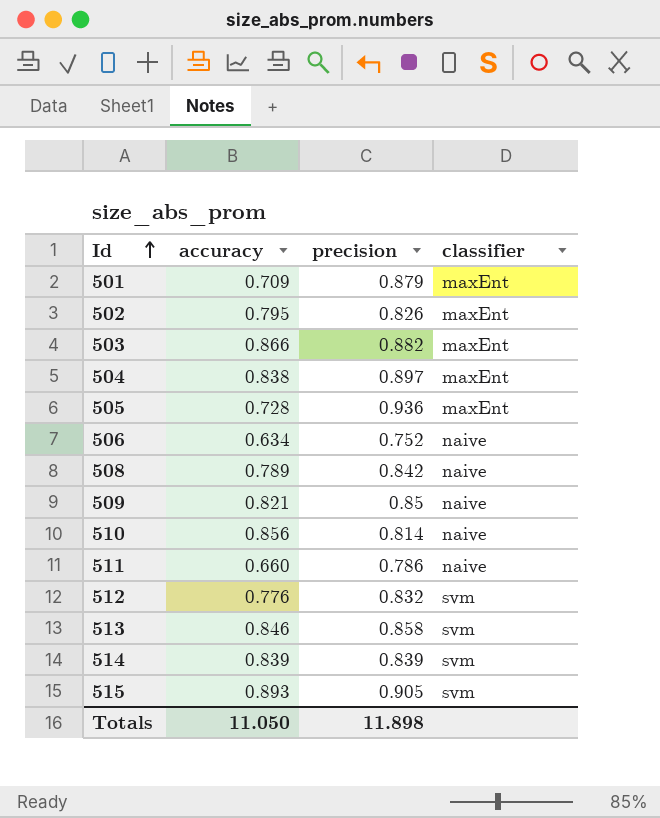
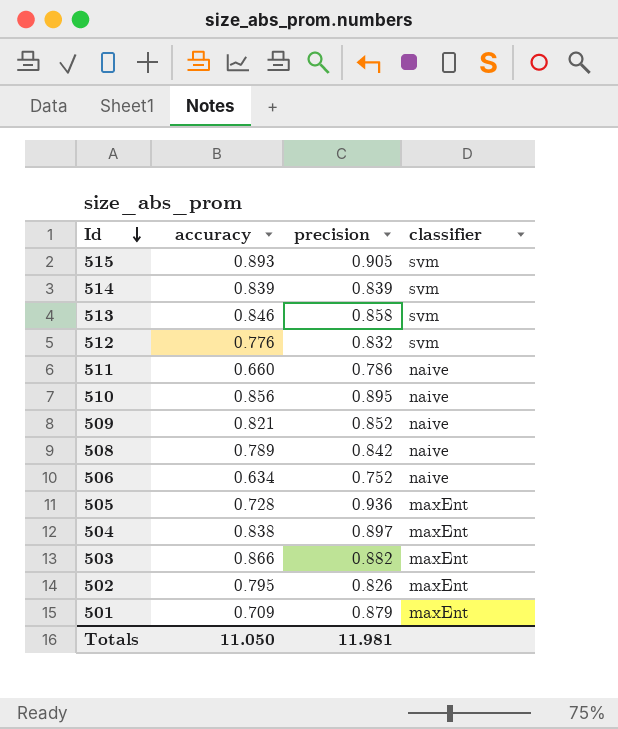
row order: Id ascending -> Id descending
510 | precision: 0.814 -> 0.895
509 | precision: 0.85 -> 0.852
Totals | precision: 11.898 -> 11.981

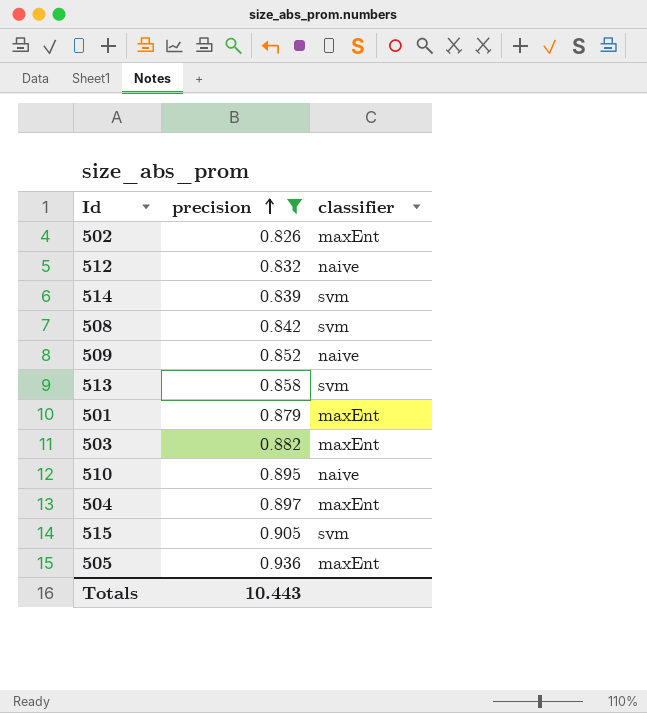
filter: none -> precision >= 0.826
row order: Id descending -> precision ascending
column accuracy | position: 2 -> none
512 | classifier: svm -> naive
508 | classifier: naive -> svm
Totals | precision: 11.981 -> 10.443

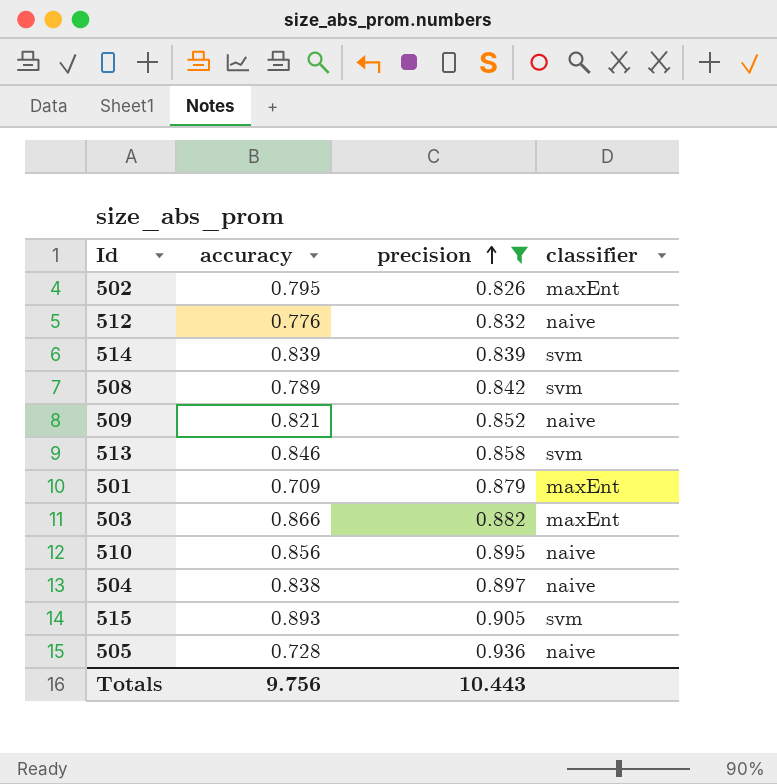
column accuracy | position: none -> 2
504 | classifier: maxEnt -> naive
505 | classifier: maxEnt -> naive

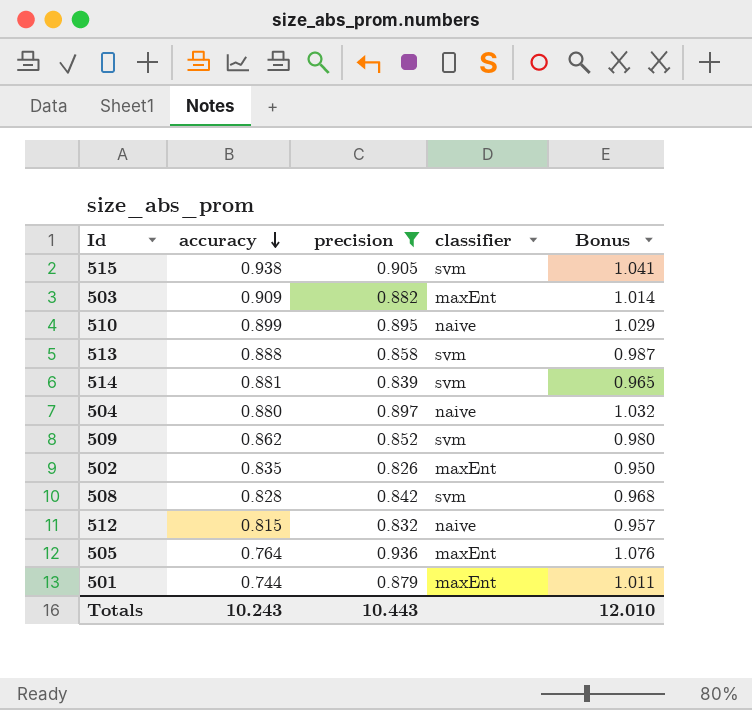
row order: precision ascending -> accuracy descending
column Bonus | formula: none -> [precision] * 1.15
515 | accuracy: 0.893 -> 0.938
503 | accuracy: 0.866 -> 0.909
510 | accuracy: 0.856 -> 0.899
513 | accuracy: 0.846 -> 0.888
514 | accuracy: 0.839 -> 0.881
504 | accuracy: 0.838 -> 0.880
509 | accuracy: 0.821 -> 0.862
509 | classifier: naive -> svm
502 | accuracy: 0.795 -> 0.835
508 | accuracy: 0.789 -> 0.828
512 | accuracy: 0.776 -> 0.815
505 | accuracy: 0.728 -> 0.764
505 | classifier: naive -> maxEnt
501 | accuracy: 0.709 -> 0.744
Totals | accuracy: 9.756 -> 10.243

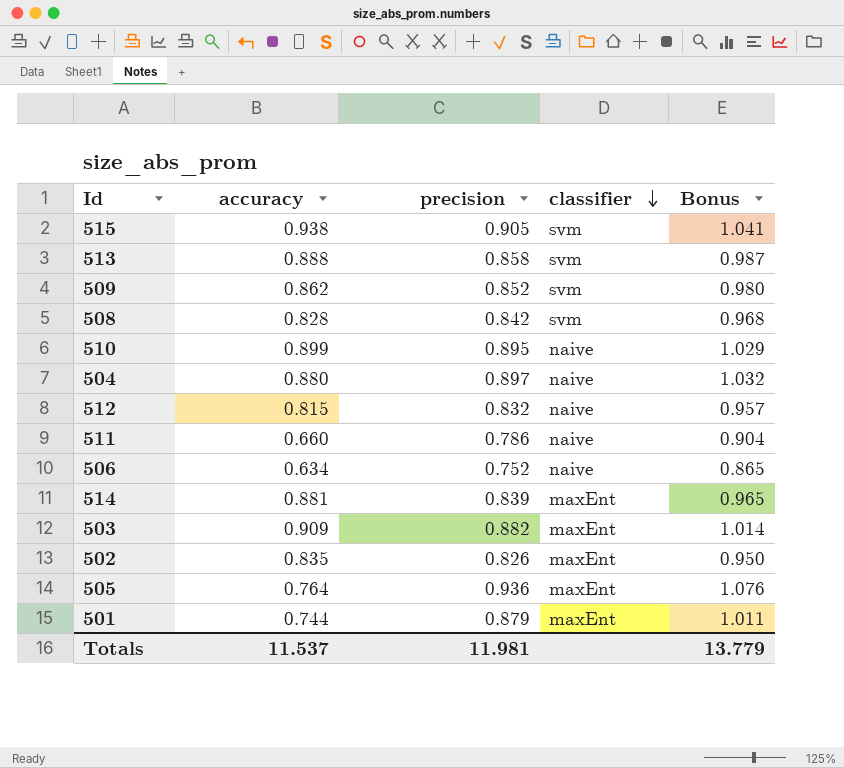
filter: precision >= 0.826 -> none
row order: accuracy descending -> classifier descending
514 | classifier: svm -> maxEnt
Totals | accuracy: 10.243 -> 11.537
Totals | precision: 10.443 -> 11.981
Totals | Bonus: 12.010 -> 13.779

